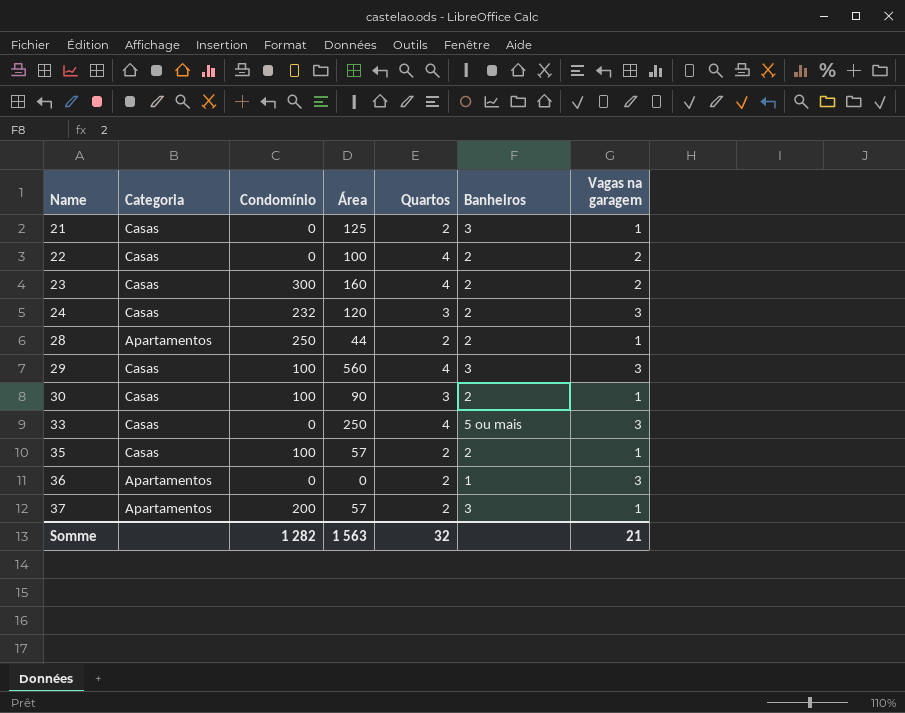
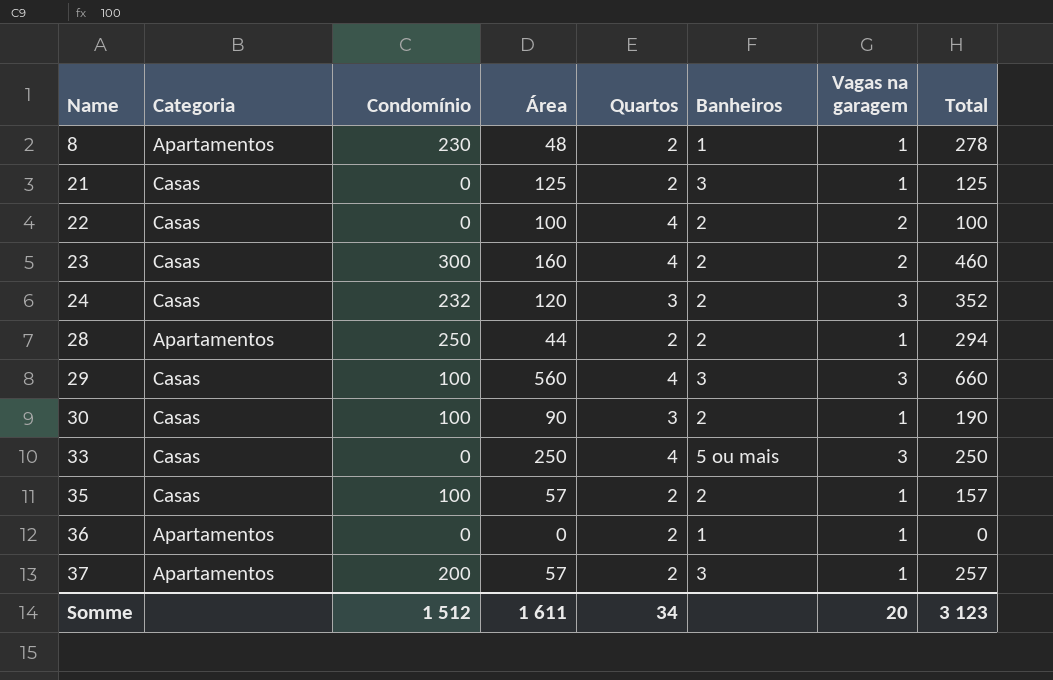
column Total | formula: none -> [Condomínio] + [Área]
row 8: none -> Apartamentos | 230 | 48 | 2 | 1 | 1 | 278
36 | Vagas na garagem: 3 -> 1
Somme | Condomínio: 1 282 -> 1 512
Somme | Área: 1 563 -> 1 611
Somme | Quartos: 32 -> 34
Somme | Vagas na garagem: 21 -> 20

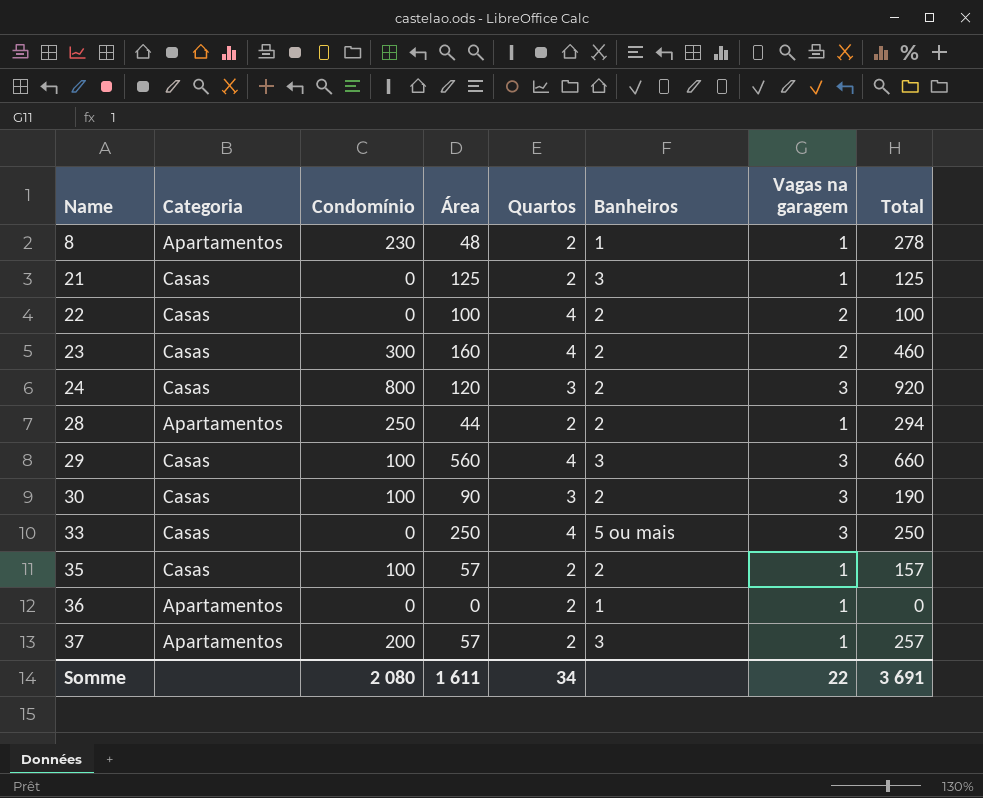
24 | Condomínio: 232 -> 800
24 | Total: 352 -> 920
30 | Vagas na garagem: 1 -> 3
Somme | Condomínio: 1 512 -> 2 080
Somme | Vagas na garagem: 20 -> 22
Somme | Total: 3 123 -> 3 691

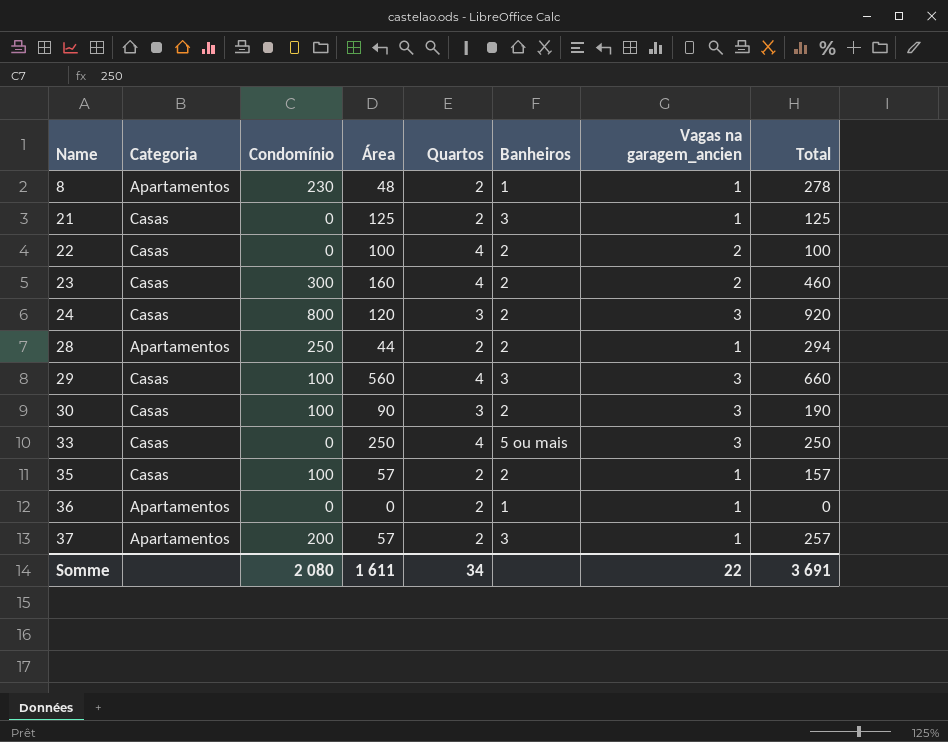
column name: Vagas na garagem -> Vagas na garagem_ancien

